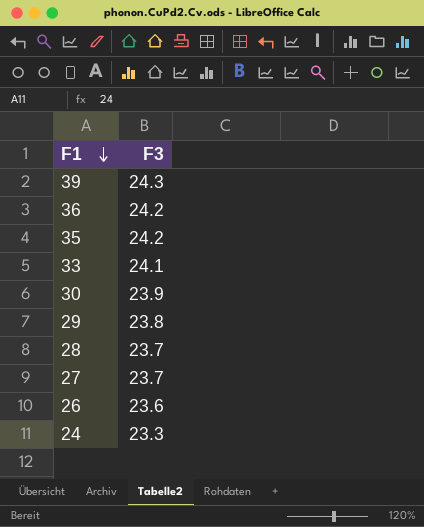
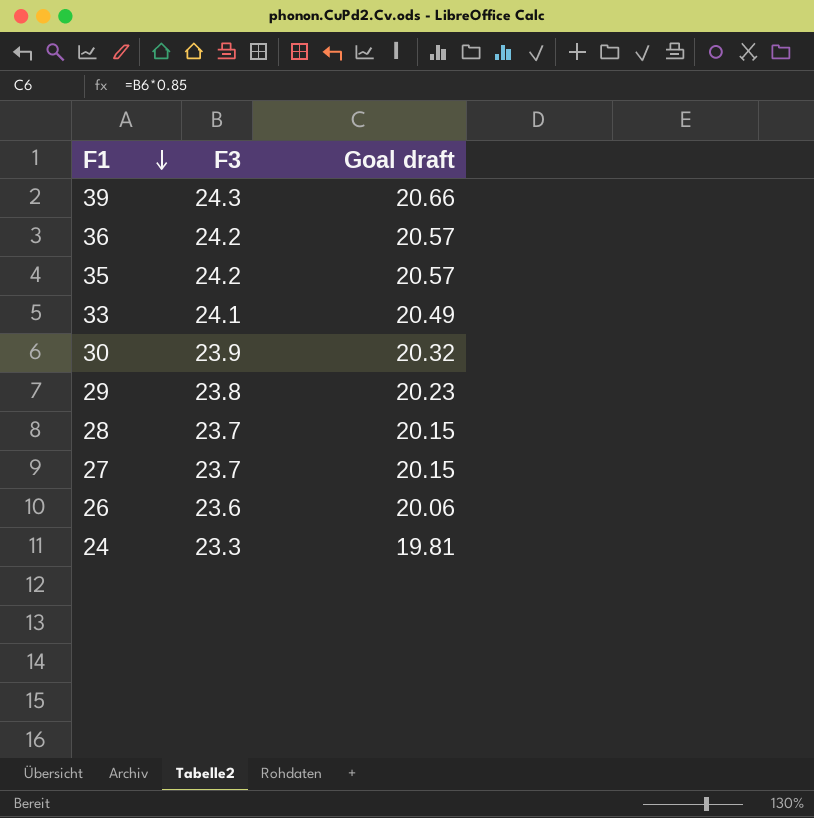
column Goal draft | formula: none -> [F3] * 0.85

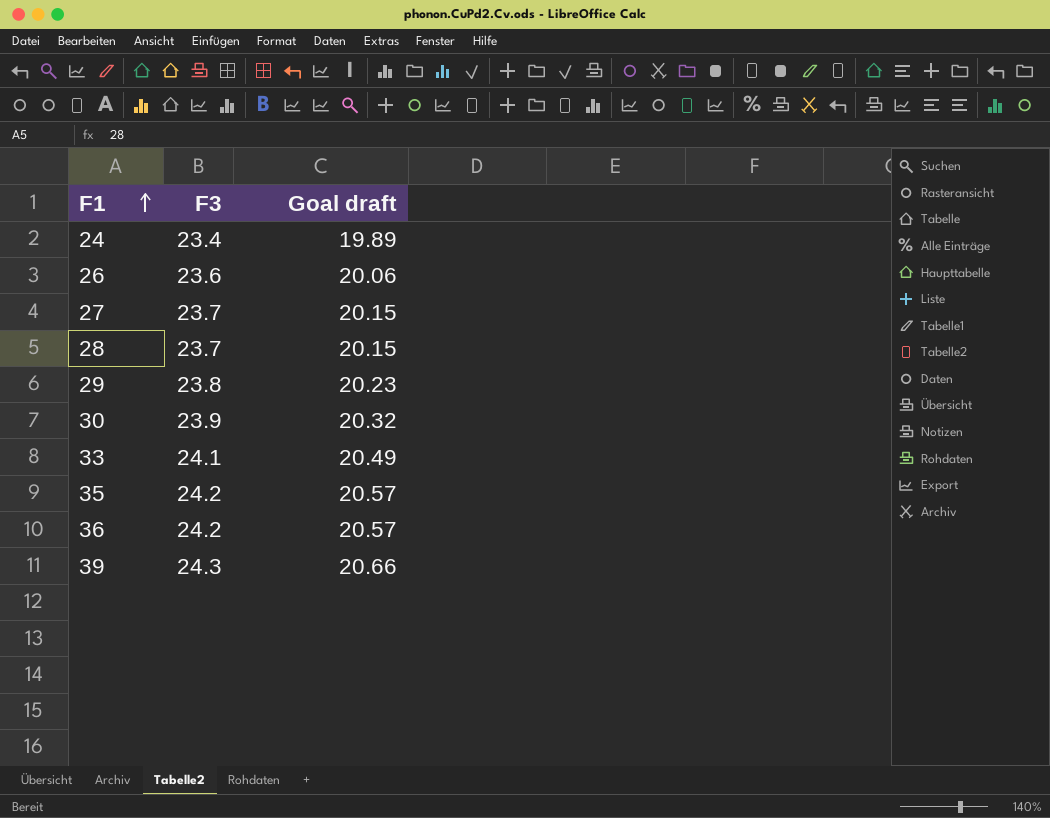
row order: F1 descending -> F1 ascending
24 | F3: 23.3 -> 23.4
24 | Goal draft: 19.81 -> 19.89

